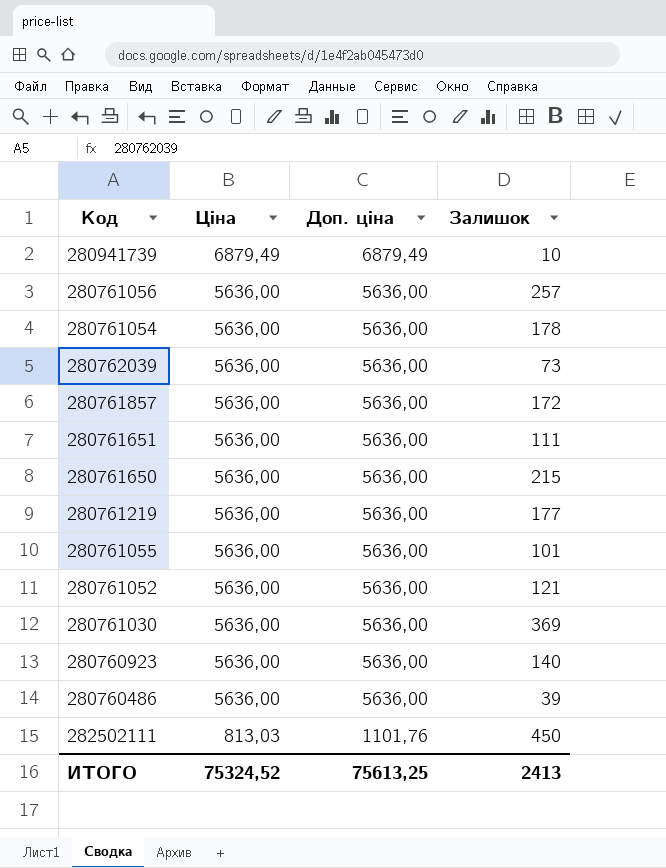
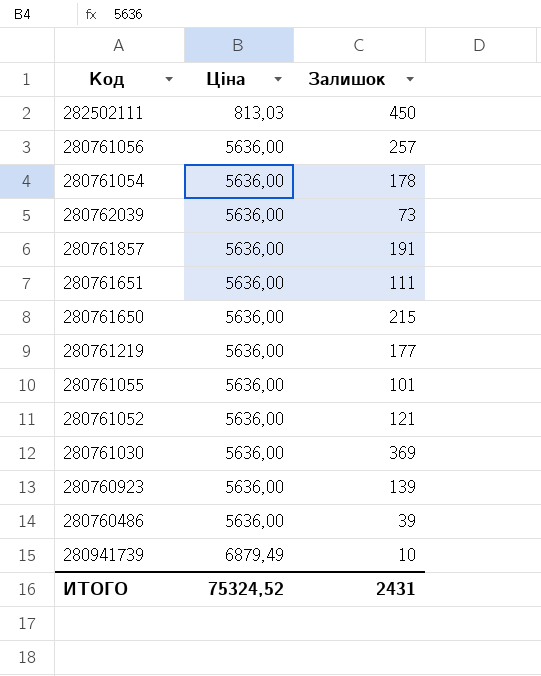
row order: Ціна descending -> Ціна ascending
column Доп. ціна | position: 3 -> none
280761857 | Залишок: 172 -> 191
280760923 | Залишок: 140 -> 139
ИТОГО | Залишок: 2413 -> 2431

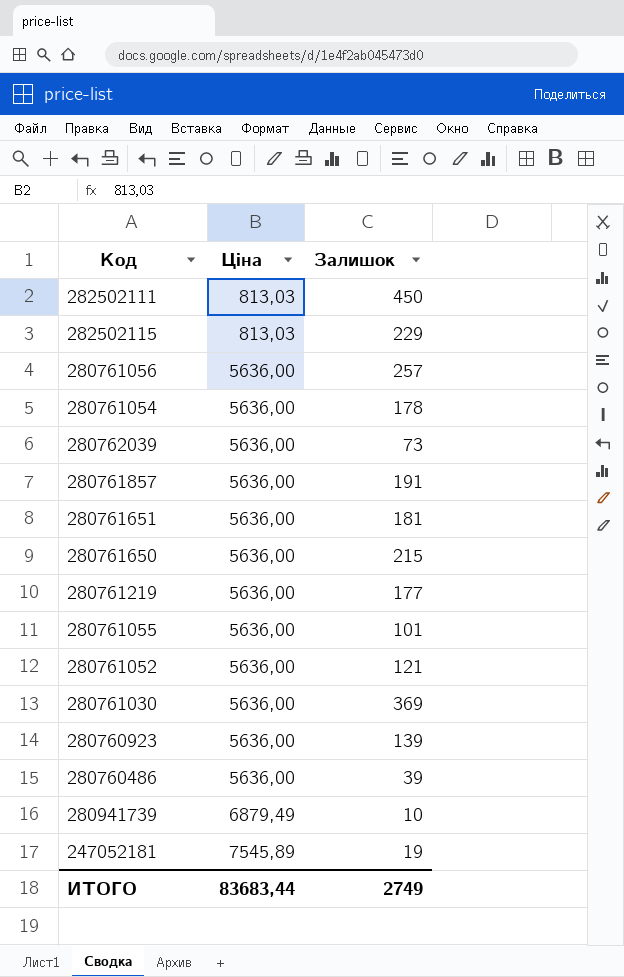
row 282502115: none -> 813,03 | 229
280761651 | Залишок: 111 -> 181
row 247052181: none -> 7545,89 | 19
ИТОГО | Ціна: 75324,52 -> 83683,44
ИТОГО | Залишок: 2431 -> 2749

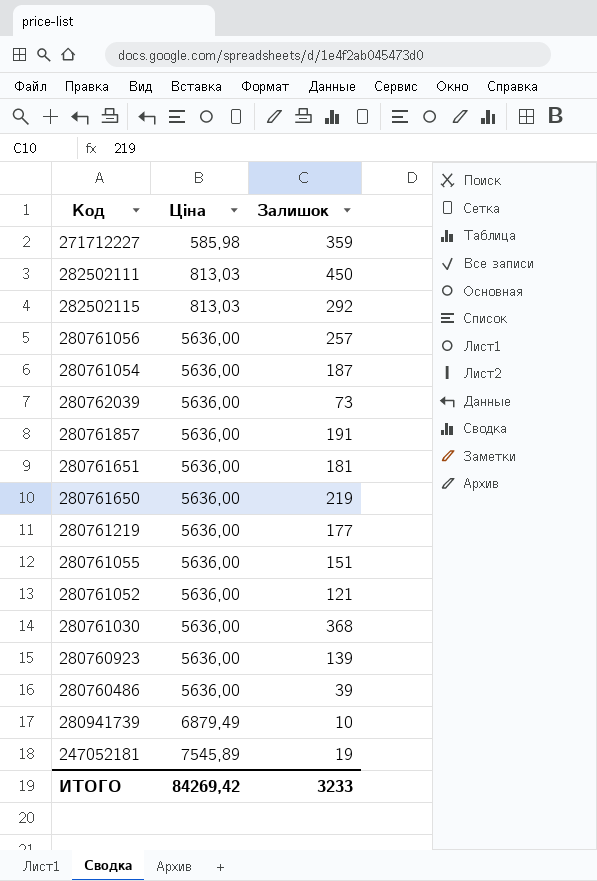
row 271712227: none -> 585,98 | 359
282502115 | Залишок: 229 -> 292
280761054 | Залишок: 178 -> 187
280761650 | Залишок: 215 -> 219
280761055 | Залишок: 101 -> 151
280761030 | Залишок: 369 -> 368
ИТОГО | Ціна: 83683,44 -> 84269,42
ИТОГО | Залишок: 2749 -> 3233

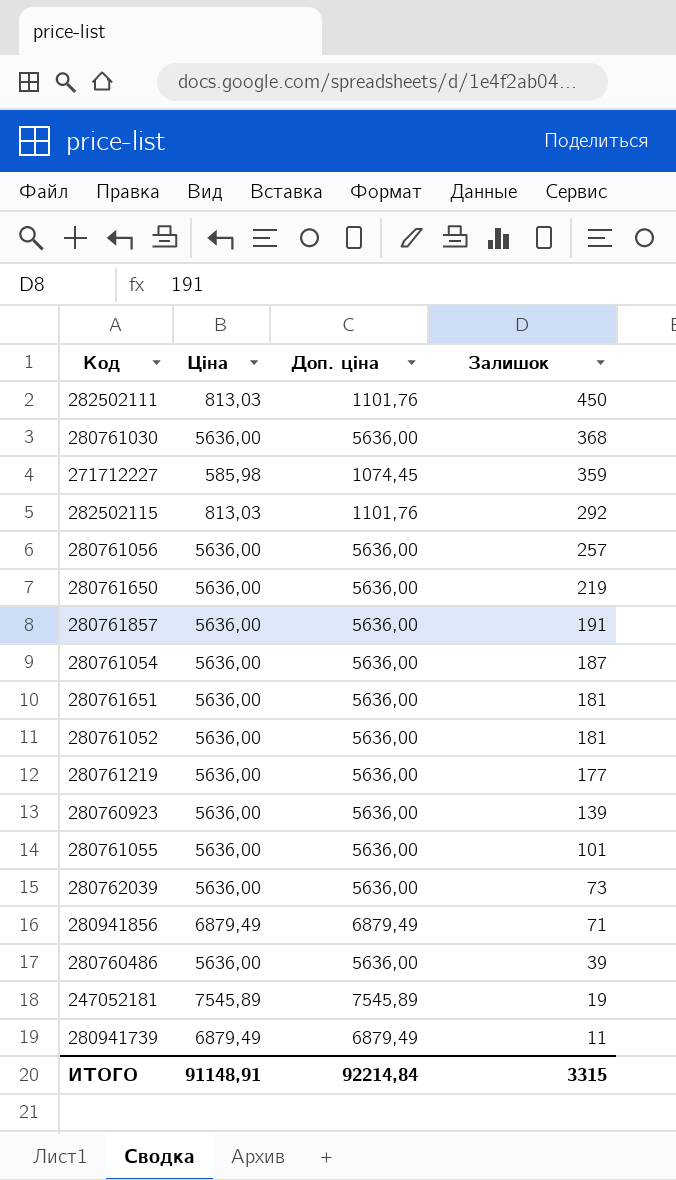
row order: Ціна ascending -> Залишок descending
column Доп. ціна | position: none -> 3
280761052 | Залишок: 121 -> 181
280761055 | Залишок: 151 -> 101
row 280941856: none -> 6879,49 | 6879,49 | 71
280941739 | Залишок: 10 -> 11
ИТОГО | Ціна: 84269,42 -> 91148,91
ИТОГО | Залишок: 3233 -> 3315

